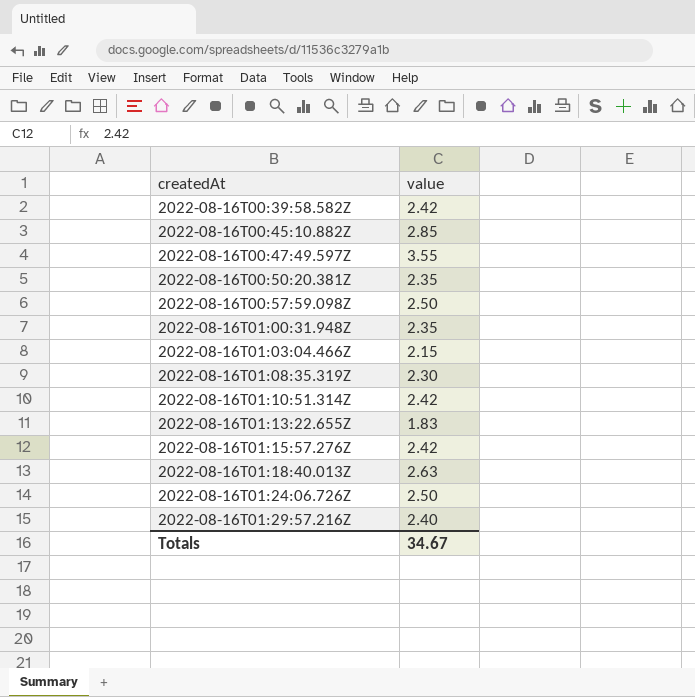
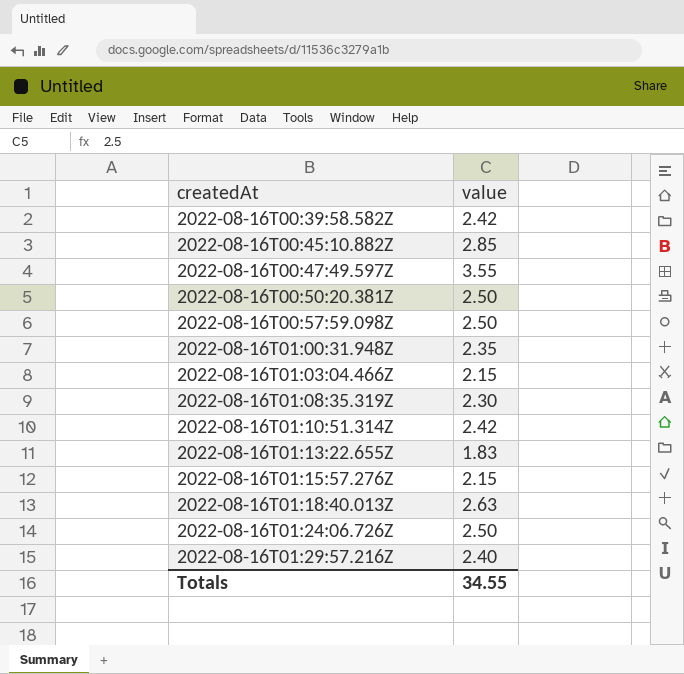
2022-08-16T00:50:20.381Z | value: 2.35 -> 2.50
2022-08-16T01:15:57.276Z | value: 2.42 -> 2.15
Totals | value: 34.67 -> 34.55

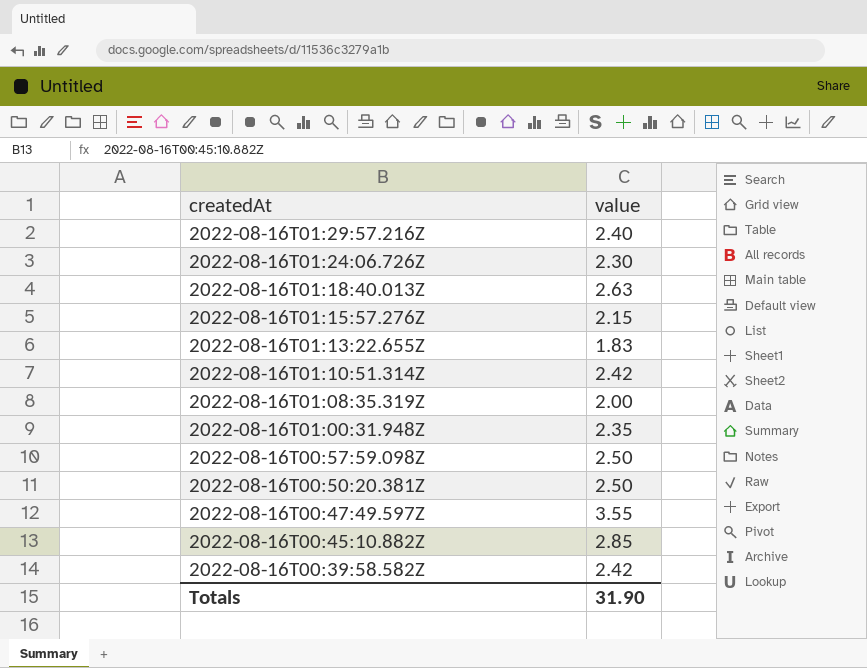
row order: createdAt ascending -> createdAt descending
row 2022-08-16T01:03:04.466Z: 2.15 -> none
2022-08-16T01:24:06.726Z | value: 2.50 -> 2.30
2022-08-16T01:08:35.319Z | value: 2.30 -> 2.00
Totals | value: 34.55 -> 31.90

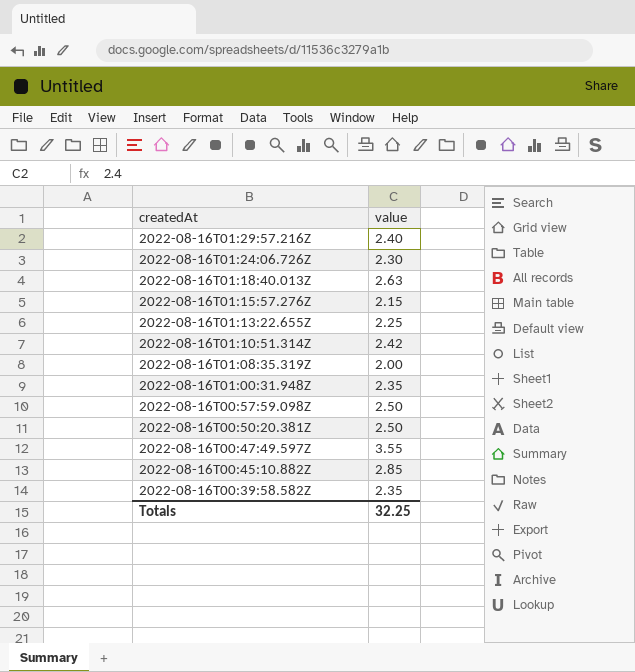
2022-08-16T01:13:22.655Z | value: 1.83 -> 2.25
2022-08-16T00:39:58.582Z | value: 2.42 -> 2.35
Totals | value: 31.90 -> 32.25

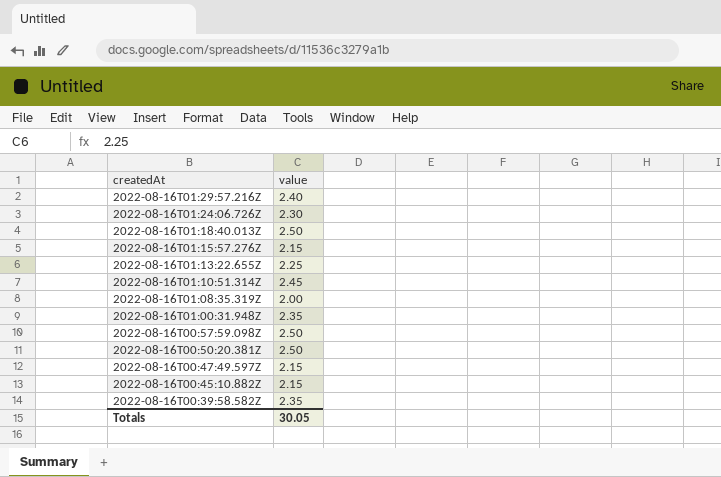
2022-08-16T01:18:40.013Z | value: 2.63 -> 2.50
2022-08-16T01:10:51.314Z | value: 2.42 -> 2.45
2022-08-16T00:47:49.597Z | value: 3.55 -> 2.15
2022-08-16T00:45:10.882Z | value: 2.85 -> 2.15
Totals | value: 32.25 -> 30.05

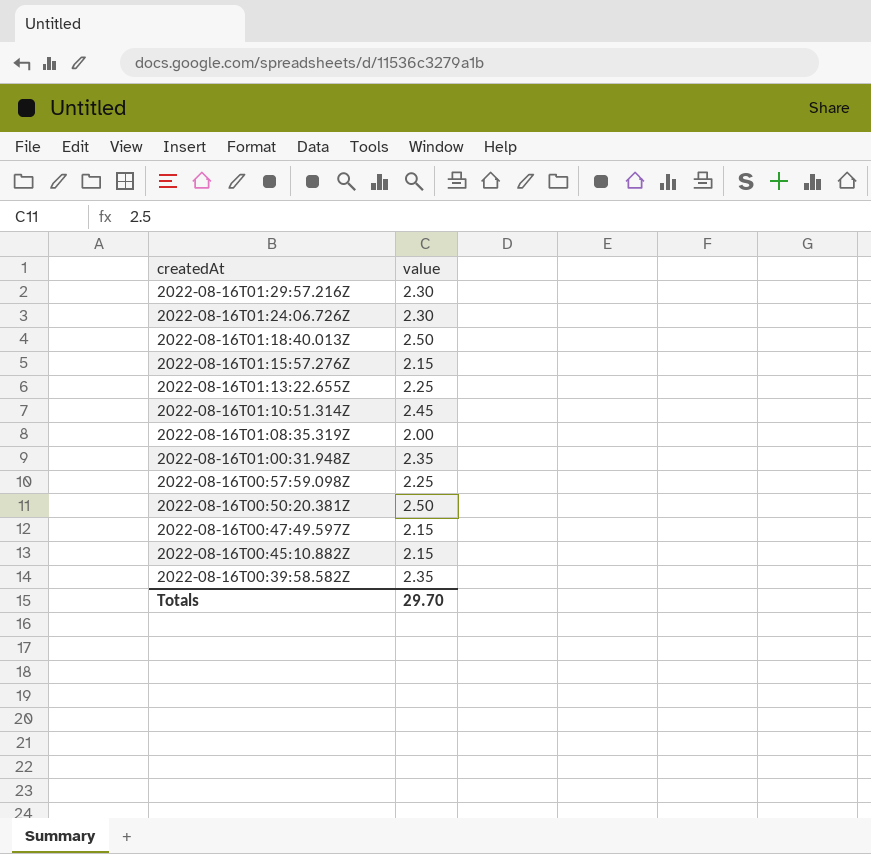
2022-08-16T01:29:57.216Z | value: 2.40 -> 2.30
2022-08-16T00:57:59.098Z | value: 2.50 -> 2.25
Totals | value: 30.05 -> 29.70

